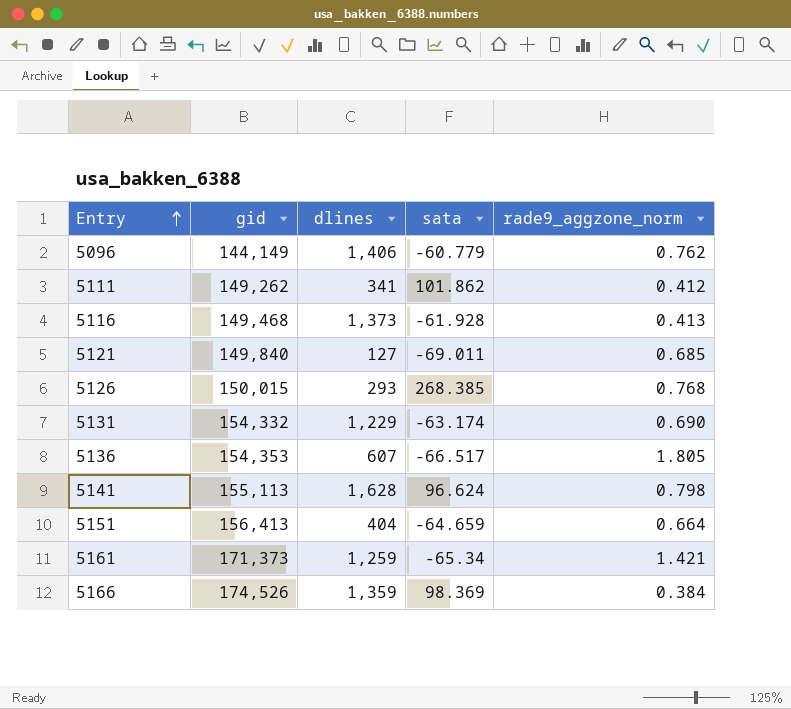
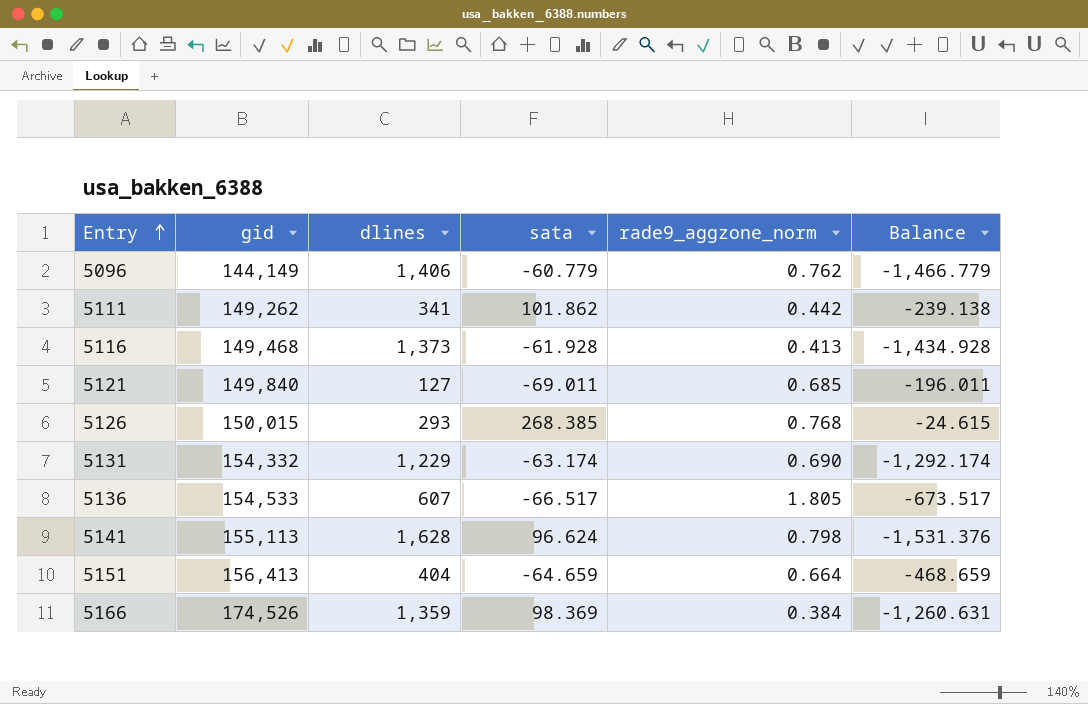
column Balance | formula: none -> [sata] - [dlines]
row 5161: 171,373 | 1,259 | -65.34 | 1.421 -> none
5111 | rade9_aggzone_norm: 0.412 -> 0.442
5136 | gid: 154,353 -> 154,533

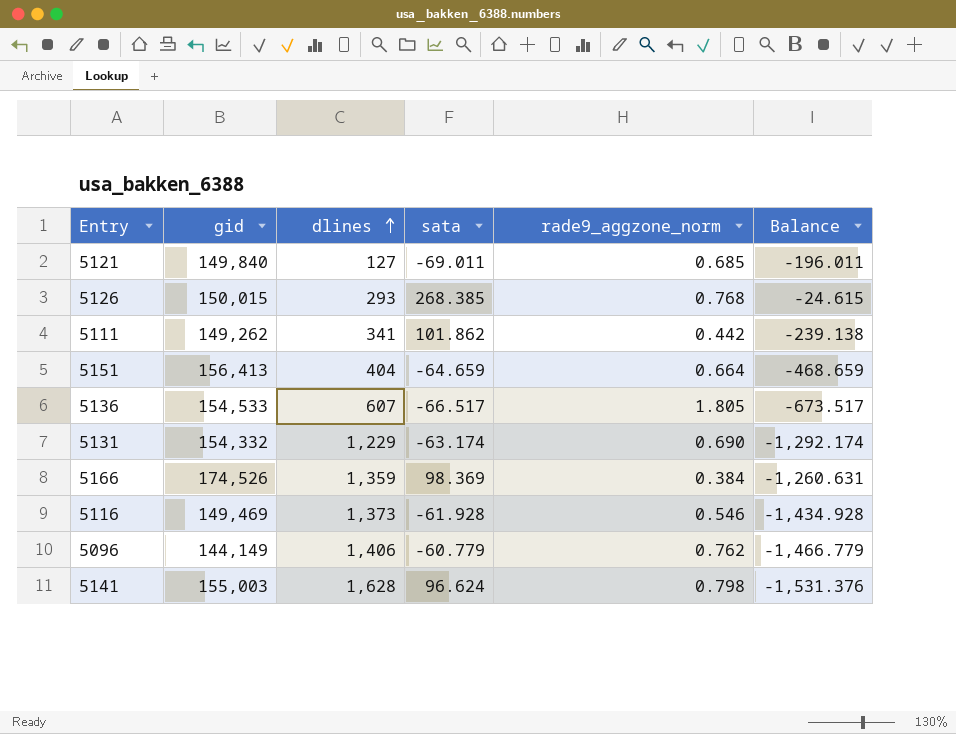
row order: Entry ascending -> dlines ascending
5116 | gid: 149,468 -> 149,469
5116 | rade9_aggzone_norm: 0.413 -> 0.546
5141 | gid: 155,113 -> 155,003

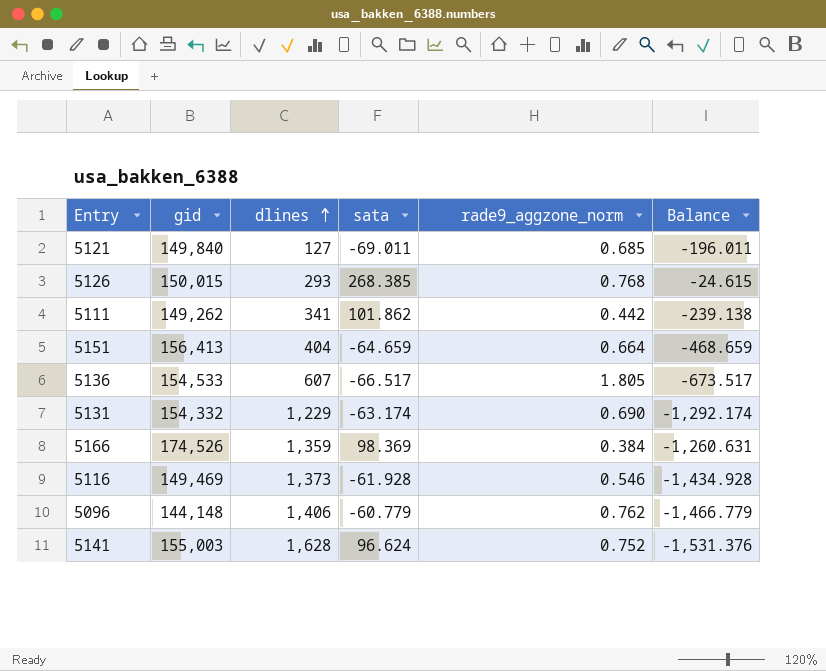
5096 | gid: 144,149 -> 144,148
5141 | rade9_aggzone_norm: 0.798 -> 0.752

